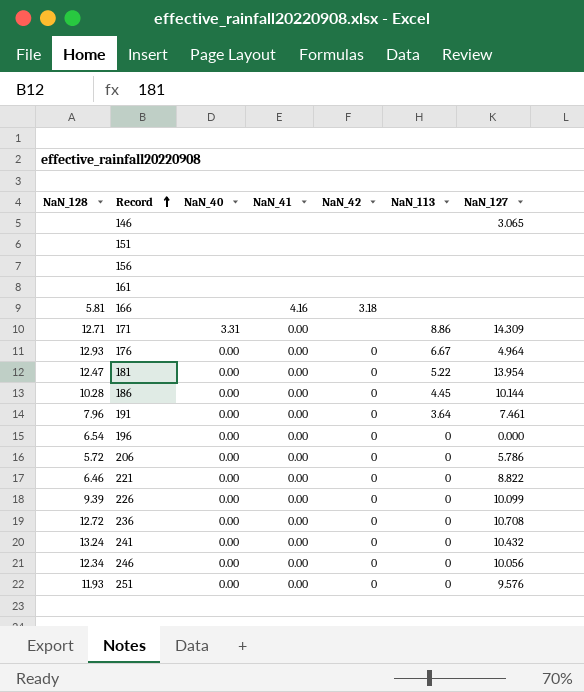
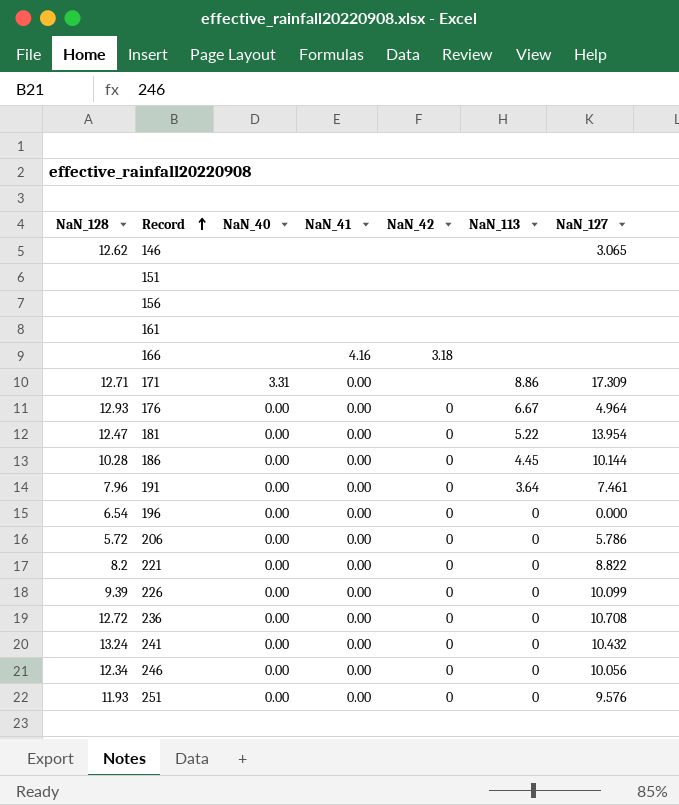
146 | NaN_128: none -> 12.62
166 | NaN_128: 5.81 -> none
171 | NaN_127: 14.309 -> 17.309
221 | NaN_128: 6.46 -> 8.2

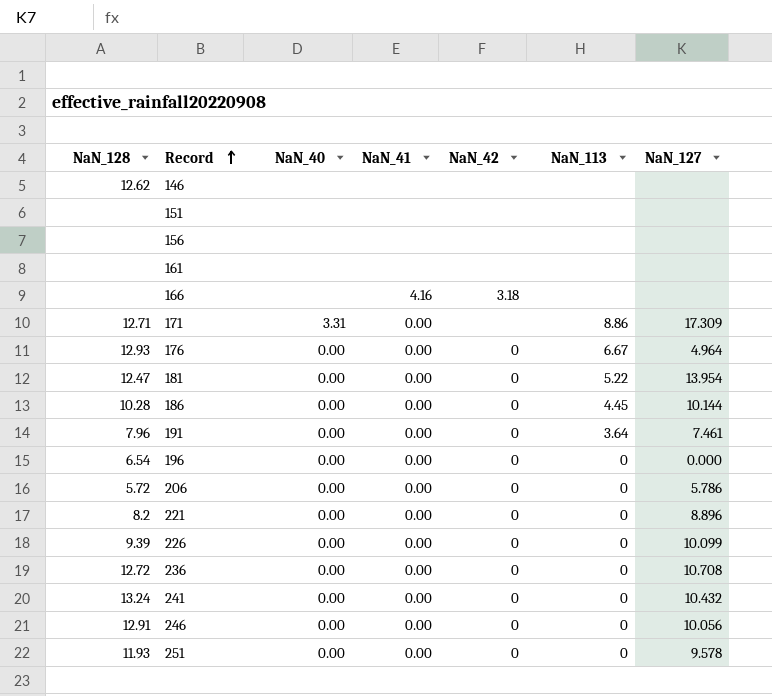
146 | NaN_127: 3.065 -> none
221 | NaN_127: 8.822 -> 8.896
246 | NaN_128: 12.34 -> 12.91
251 | NaN_127: 9.576 -> 9.578

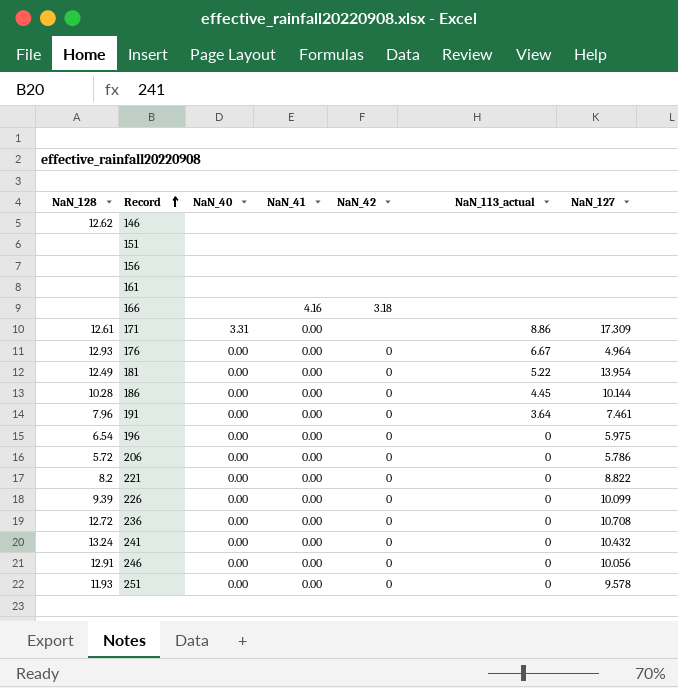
column name: NaN_113 -> NaN_113_actual
171 | NaN_128: 12.71 -> 12.61
181 | NaN_128: 12.47 -> 12.49
196 | NaN_127: 0.000 -> 5.975
221 | NaN_127: 8.896 -> 8.822

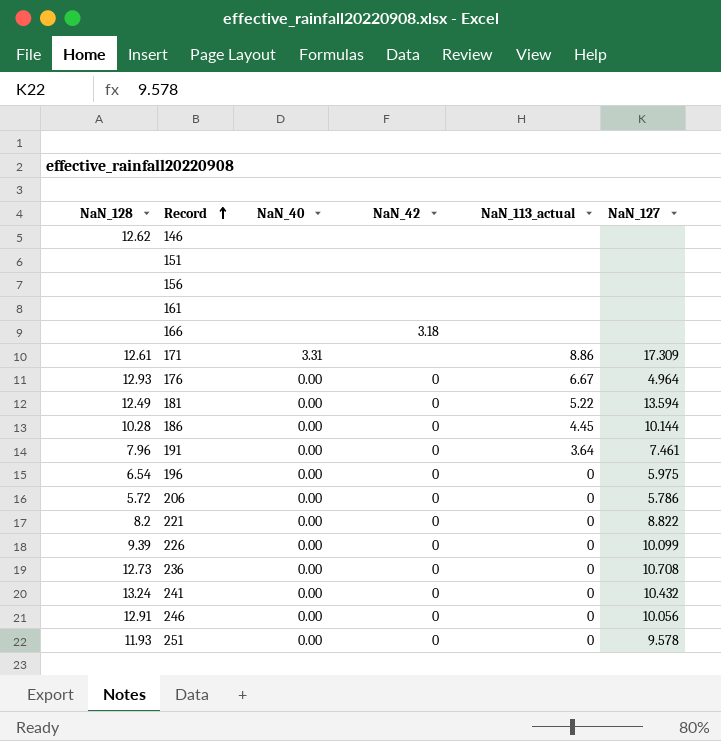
column NaN_41 | position: 4 -> none
181 | NaN_127: 13.954 -> 13.594
236 | NaN_128: 12.72 -> 12.73

